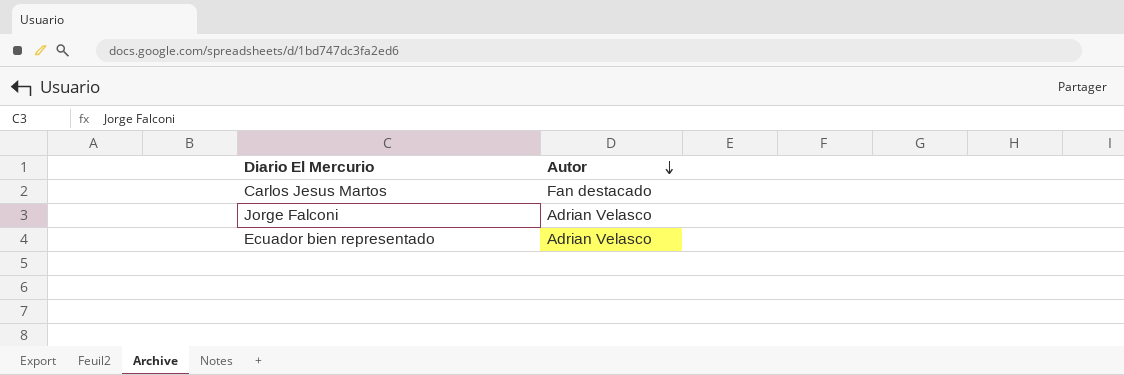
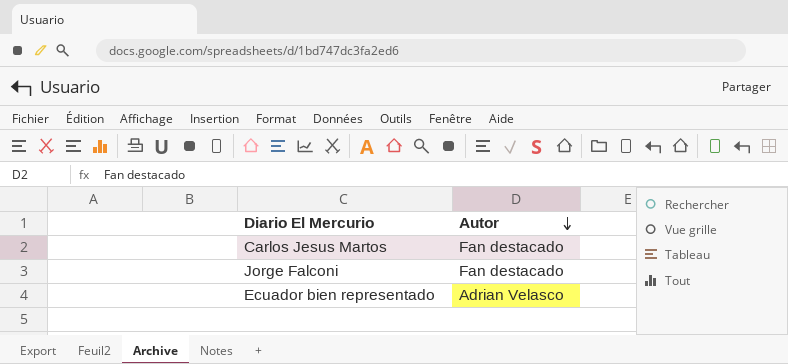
Jorge Falconi | Autor: Adrian Velasco -> Fan destacado

